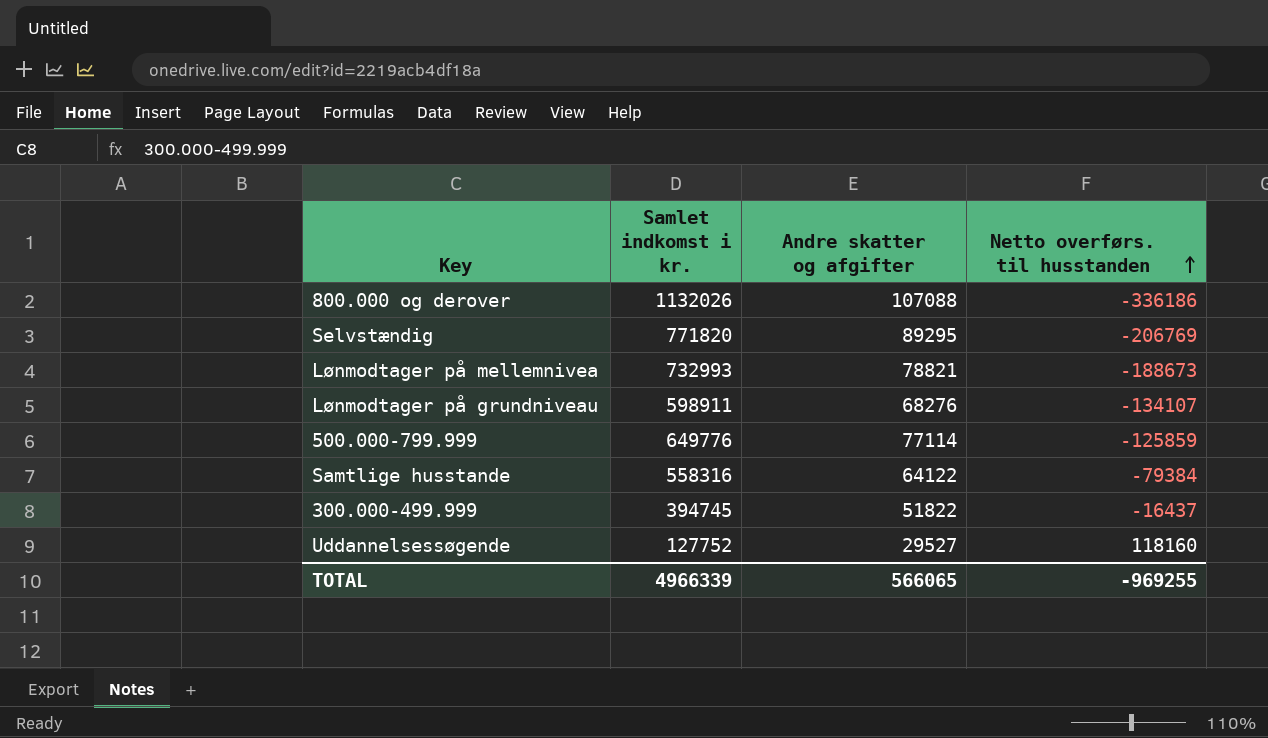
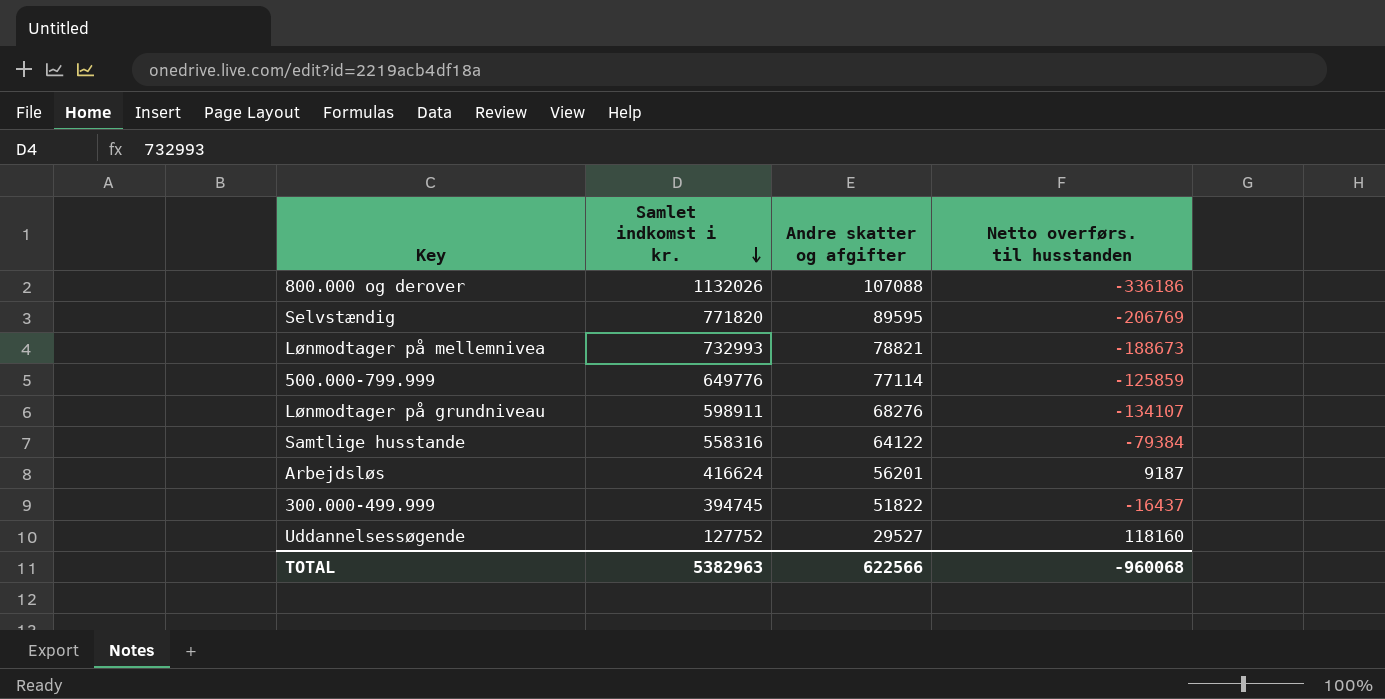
row order: Netto overførs. til husstanden ascending -> Samlet indkomst i kr. descending
Selvstændig | Andre skatter og afgifter: 89295 -> 89595
row Arbejdsløs: none -> 416624 | 56201 | 9187
TOTAL | Samlet indkomst i kr.: 4966339 -> 5382963
TOTAL | Andre skatter og afgifter: 566065 -> 622566
TOTAL | Netto overførs. til husstanden: -969255 -> -960068

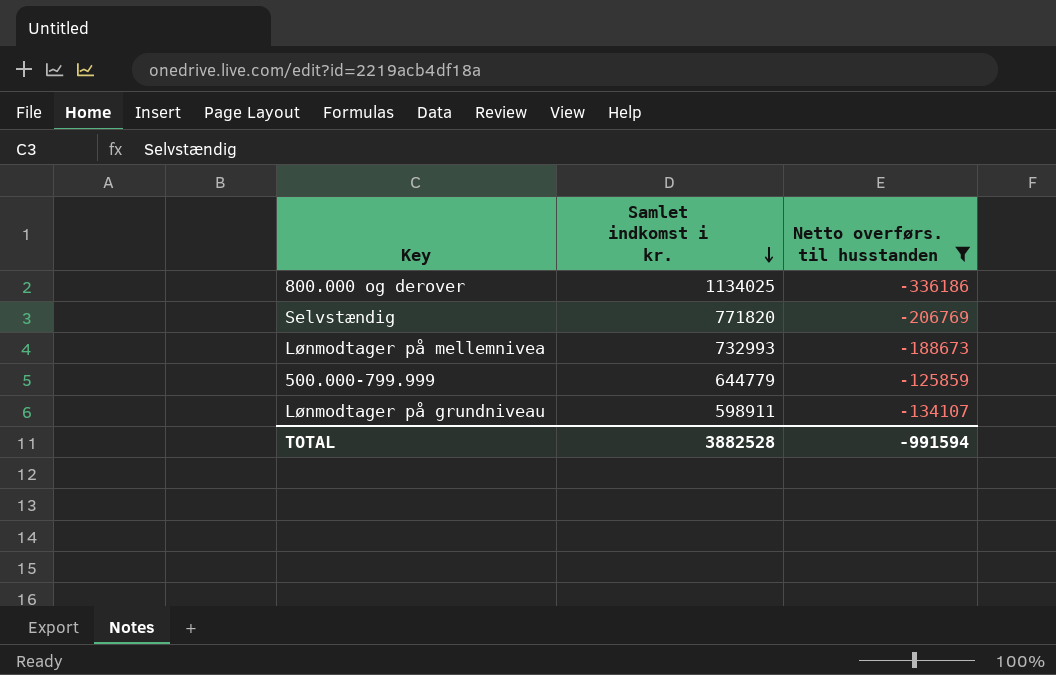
filter: none -> Netto overførs. til husstanden <= -125859
column Andre skatter og afgifter | position: 3 -> none
800.000 og derover | Samlet indkomst i kr.: 1132026 -> 1134025
500.000-799.999 | Samlet indkomst i kr.: 649776 -> 644779
TOTAL | Samlet indkomst i kr.: 5382963 -> 3882528
TOTAL | Netto overførs. til husstanden: -960068 -> -991594

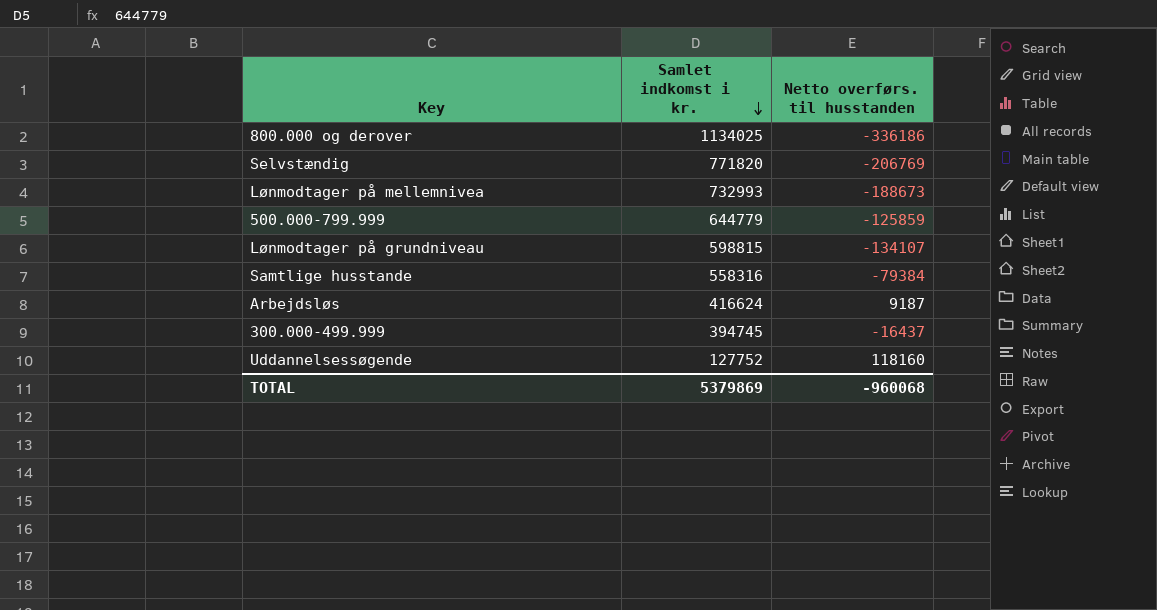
filter: Netto overførs. til husstanden <= -125859 -> none
Lønmodtager på grundniveau | Samlet indkomst i kr.: 598911 -> 598815
TOTAL | Samlet indkomst i kr.: 3882528 -> 5379869
TOTAL | Netto overførs. til husstanden: -991594 -> -960068

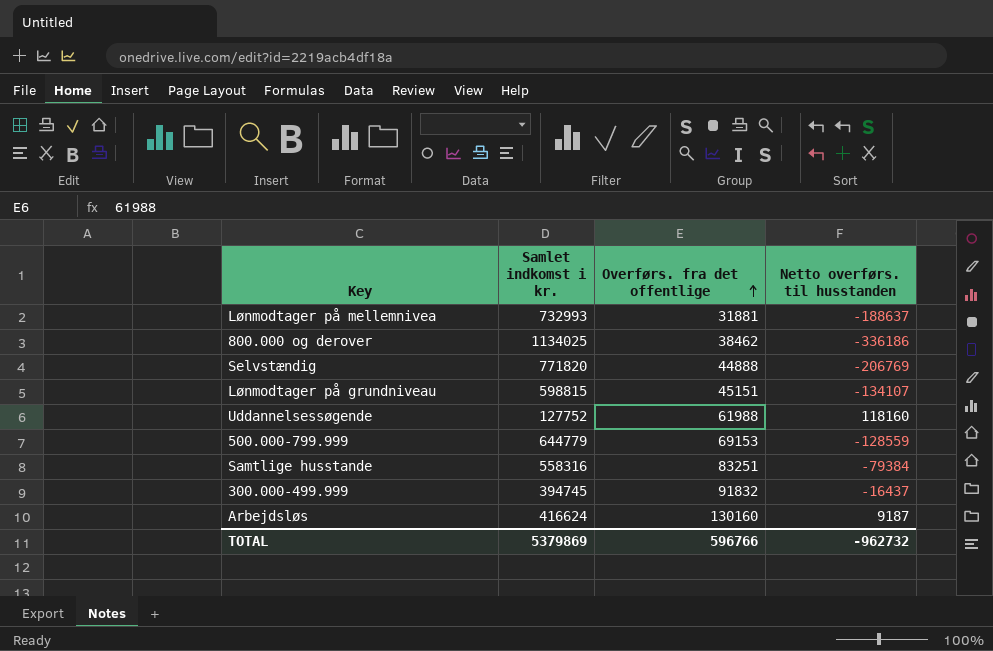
row order: Samlet indkomst i kr. descending -> Overførs. fra det offentlige ascending
column Overførs. fra det offentlige | position: none -> 3
Lønmodtager på mellemnivea | Netto overførs. til husstanden: -188673 -> -188637
500.000-799.999 | Netto overførs. til husstanden: -125859 -> -128559
TOTAL | Netto overførs. til husstanden: -960068 -> -962732

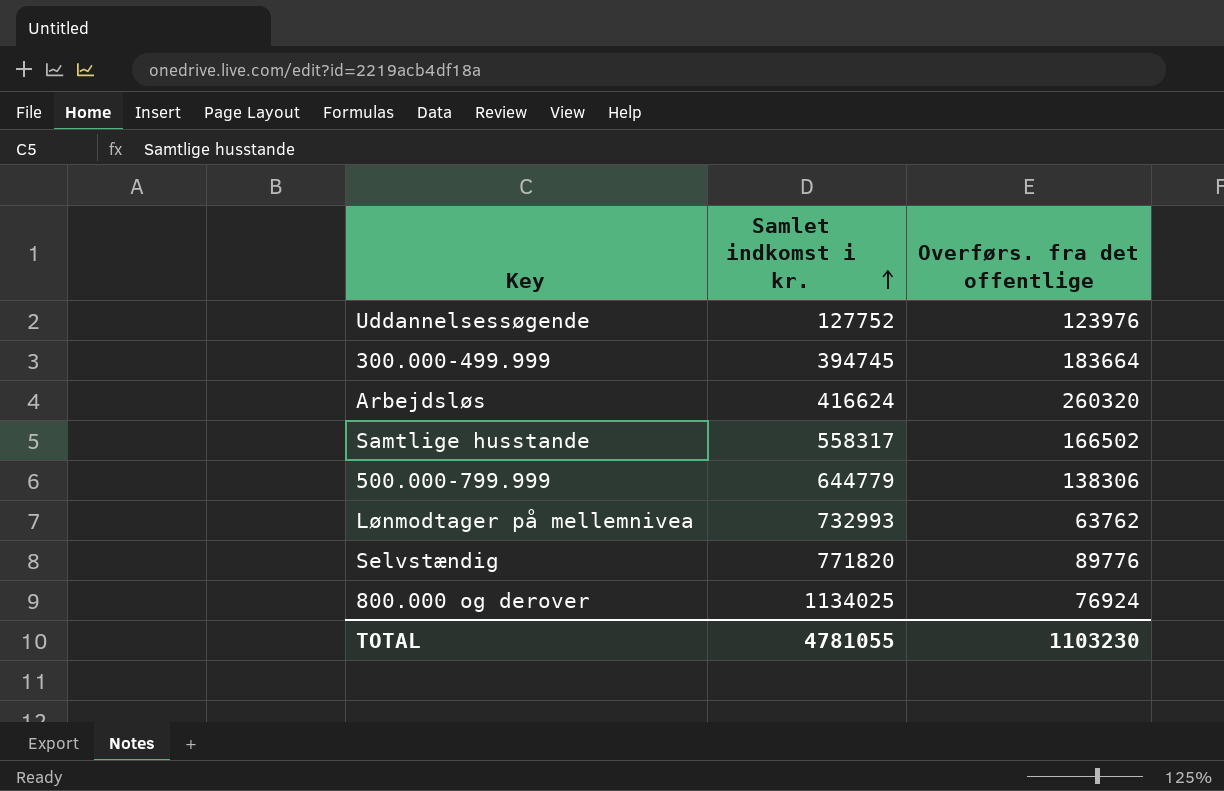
row order: Overførs. fra det offentlige ascending -> Samlet indkomst i kr. ascending
column Netto overførs. til husstanden | position: 4 -> none
row Lønmodtager på grundniveau: 598815 | 45151 | -134107 -> none
Uddannelsessøgende | Overførs. fra det offentlige: 61988 -> 123976
300.000-499.999 | Overførs. fra det offentlige: 91832 -> 183664
Arbejdsløs | Overførs. fra det offentlige: 130160 -> 260320
Samtlige husstande | Samlet indkomst i kr.: 558316 -> 558317
Samtlige husstande | Overførs. fra det offentlige: 83251 -> 166502
500.000-799.999 | Overførs. fra det offentlige: 69153 -> 138306
Lønmodtager på mellemnivea | Overførs. fra det offentlige: 31881 -> 63762
Selvstændig | Overførs. fra det offentlige: 44888 -> 89776
800.000 og derover | Overførs. fra det offentlige: 38462 -> 76924
TOTAL | Samlet indkomst i kr.: 5379869 -> 4781055
TOTAL | Overførs. fra det offentlige: 596766 -> 1103230

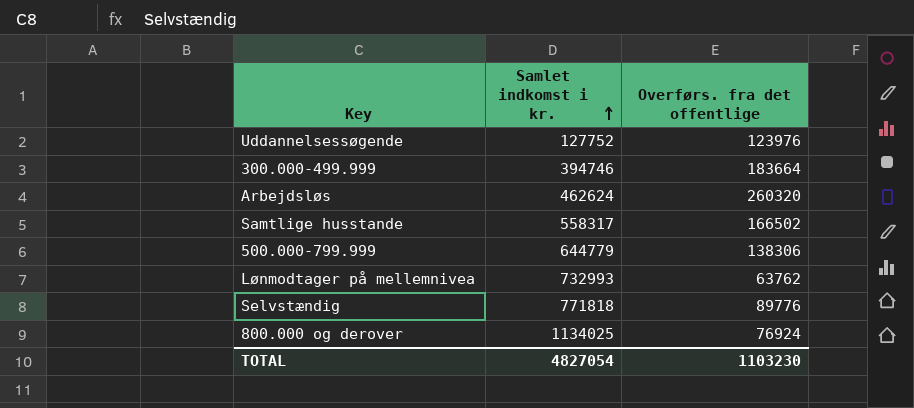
300.000-499.999 | Samlet indkomst i kr.: 394745 -> 394746
Arbejdsløs | Samlet indkomst i kr.: 416624 -> 462624
Selvstændig | Samlet indkomst i kr.: 771820 -> 771818
TOTAL | Samlet indkomst i kr.: 4781055 -> 4827054

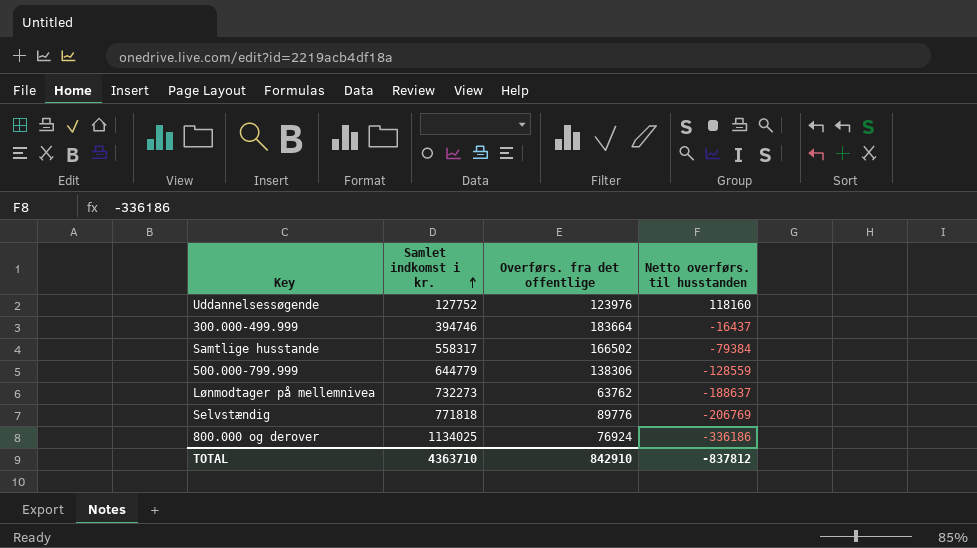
column Netto overførs. til husstanden | position: none -> 4
row Arbejdsløs: 462624 | 260320 -> none
Lønmodtager på mellemnivea | Samlet indkomst i kr.: 732993 -> 732273
TOTAL | Samlet indkomst i kr.: 4827054 -> 4363710
TOTAL | Overførs. fra det offentlige: 1103230 -> 842910

